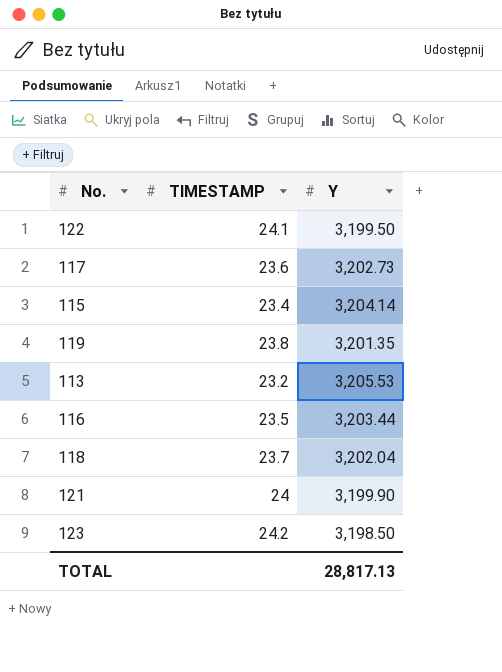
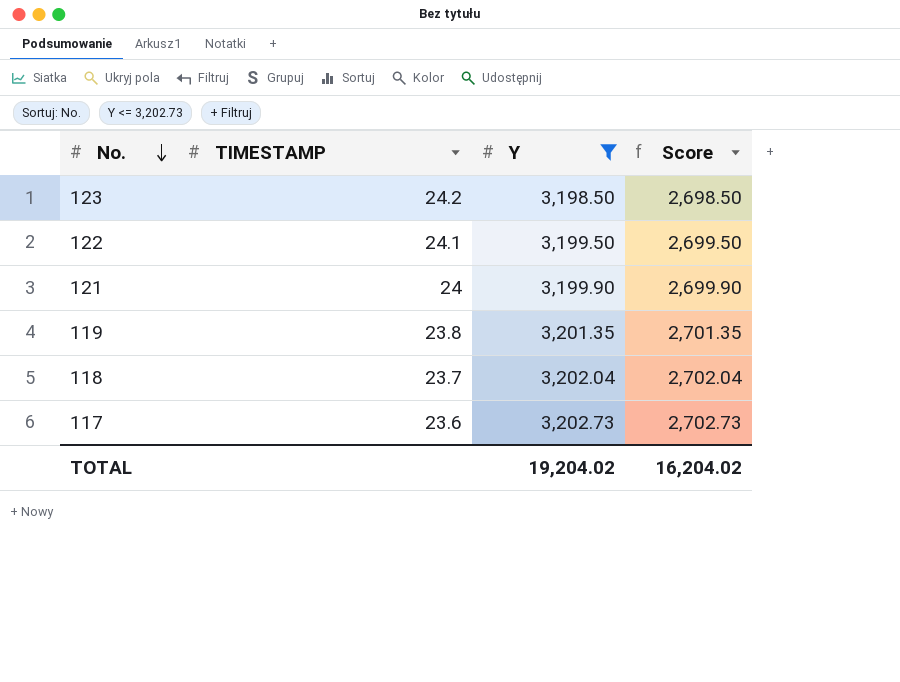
filter: none -> Y <= 3,202.73
row order: none -> No. descending
column Score | formula: none -> [Y] - 500
TOTAL | Y: 28,817.13 -> 19,204.02

